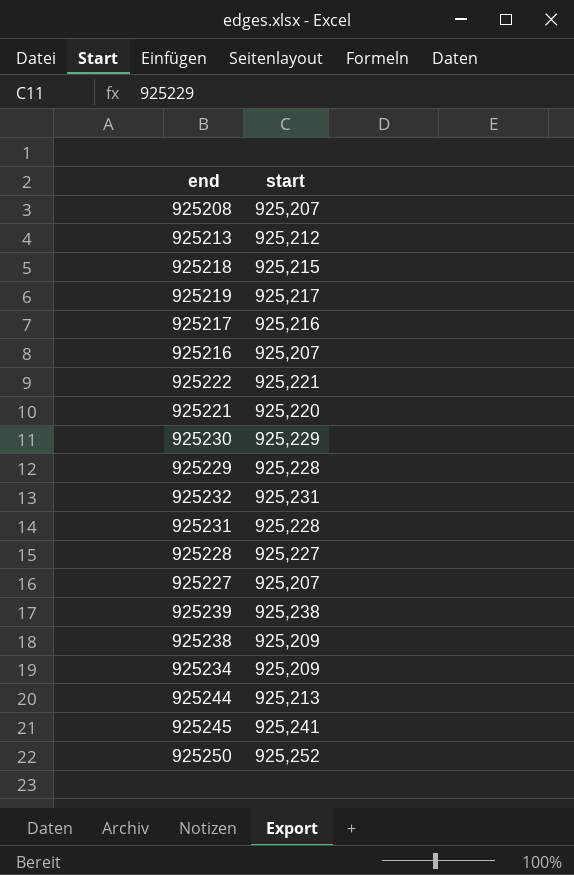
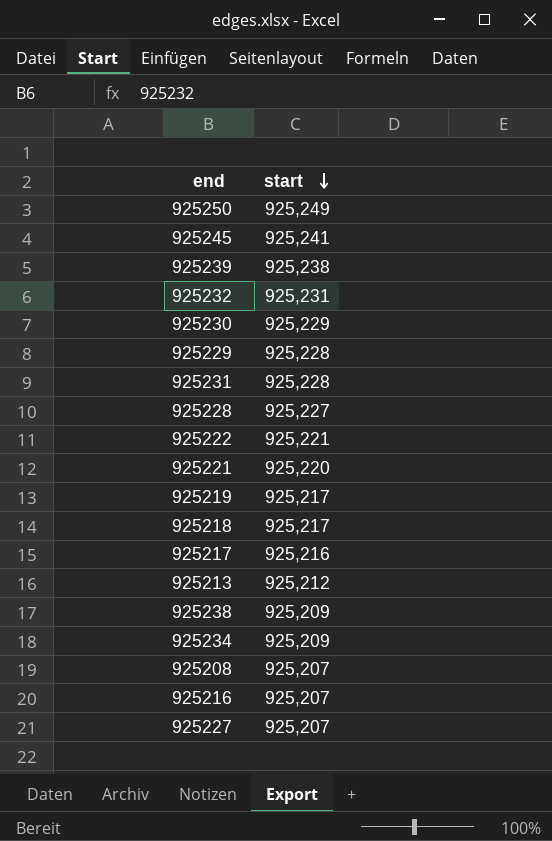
row order: none -> start descending
row 925244: 925,213 -> none
925250 | start: 925,252 -> 925,249
925218 | start: 925,215 -> 925,217

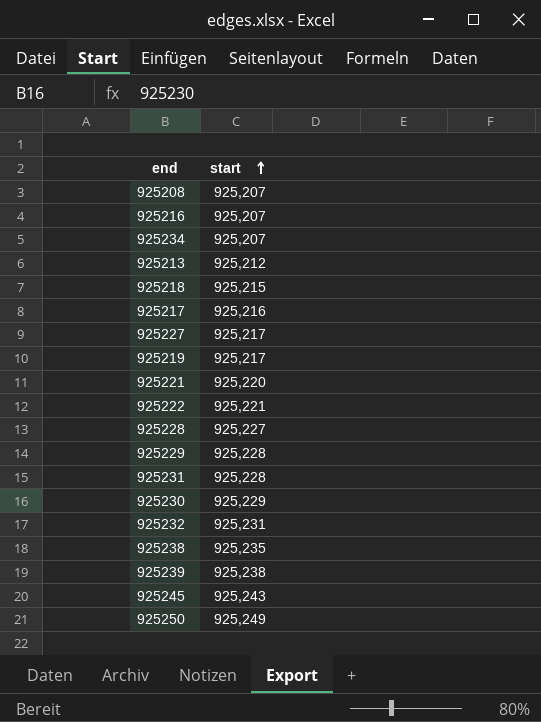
row order: start descending -> start ascending
925234 | start: 925,209 -> 925,207
925218 | start: 925,217 -> 925,215
925227 | start: 925,207 -> 925,217
925238 | start: 925,209 -> 925,235
925245 | start: 925,241 -> 925,243

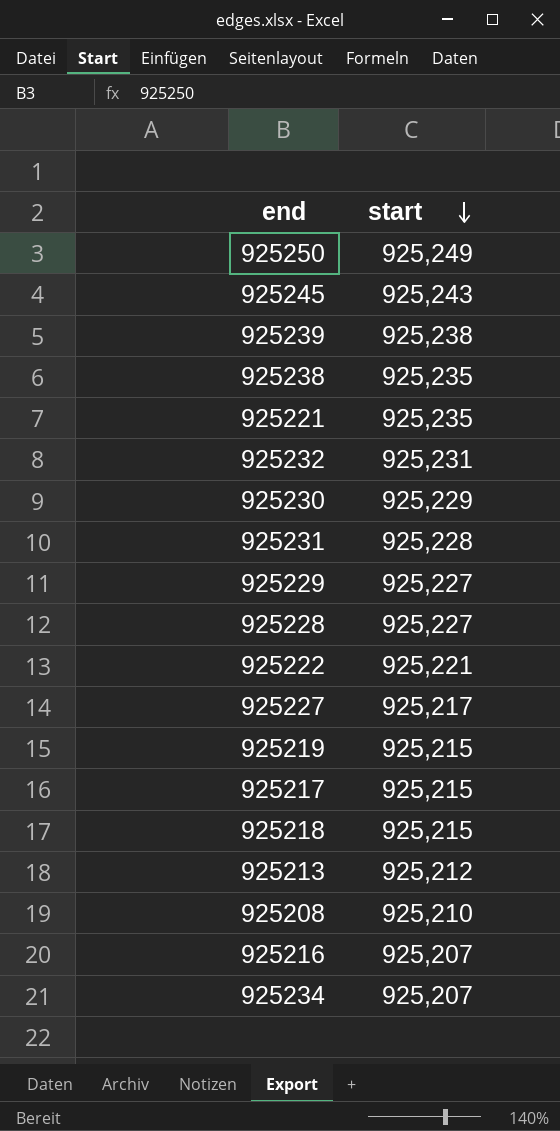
row order: start ascending -> start descending
925221 | start: 925,220 -> 925,235
925229 | start: 925,228 -> 925,227
925219 | start: 925,217 -> 925,215
925217 | start: 925,216 -> 925,215
925208 | start: 925,207 -> 925,210

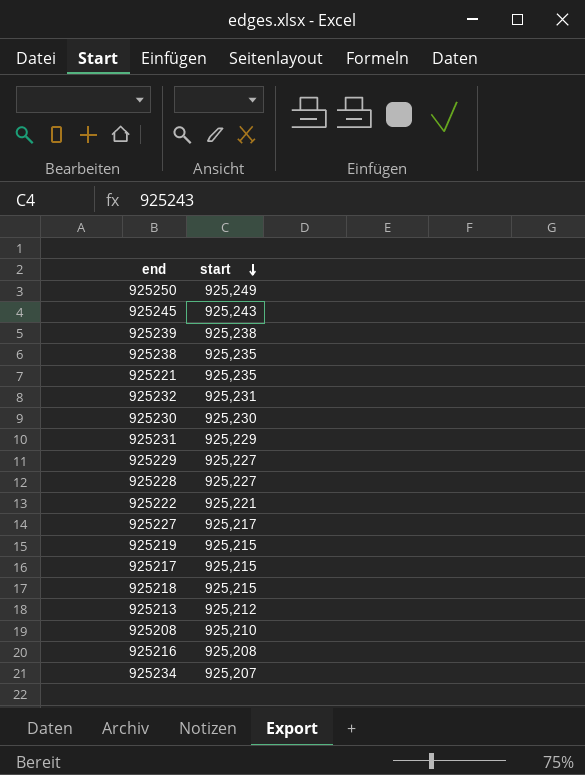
925230 | start: 925,229 -> 925,230
925231 | start: 925,228 -> 925,229
925216 | start: 925,207 -> 925,208

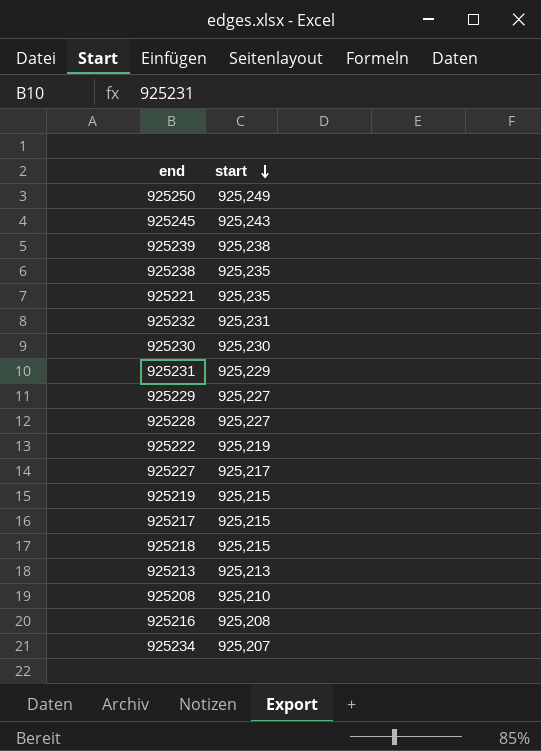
925222 | start: 925,221 -> 925,219
925213 | start: 925,212 -> 925,213

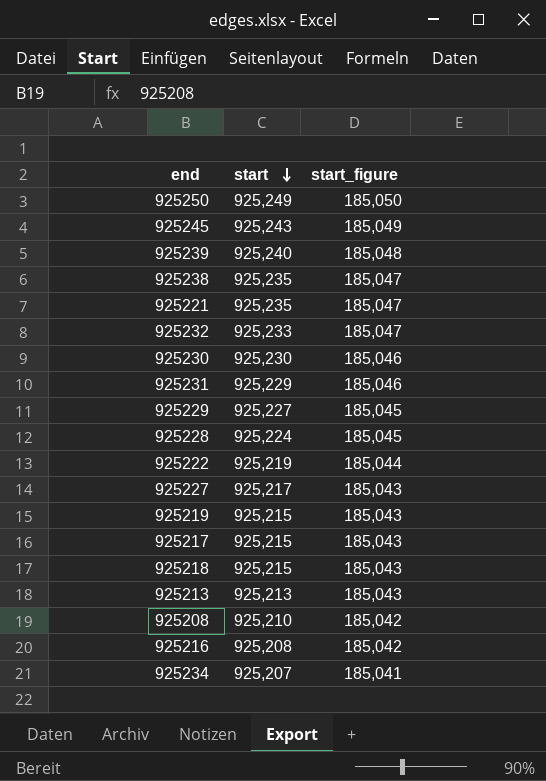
column start_figure | formula: none -> [start] * 0.2
925239 | start: 925,238 -> 925,240
925232 | start: 925,231 -> 925,233
925228 | start: 925,227 -> 925,224

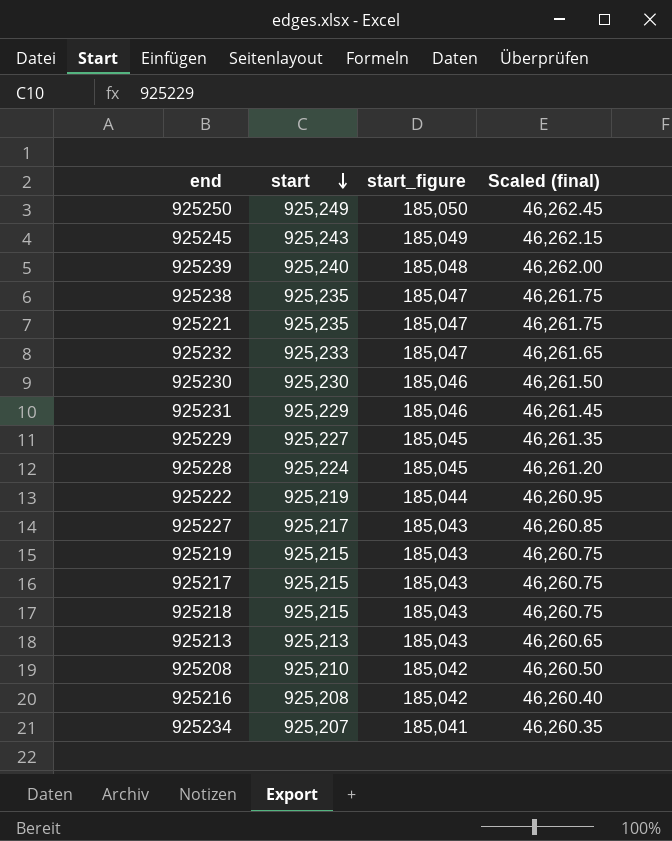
column Scaled (final) | formula: none -> [start] * 0.05

